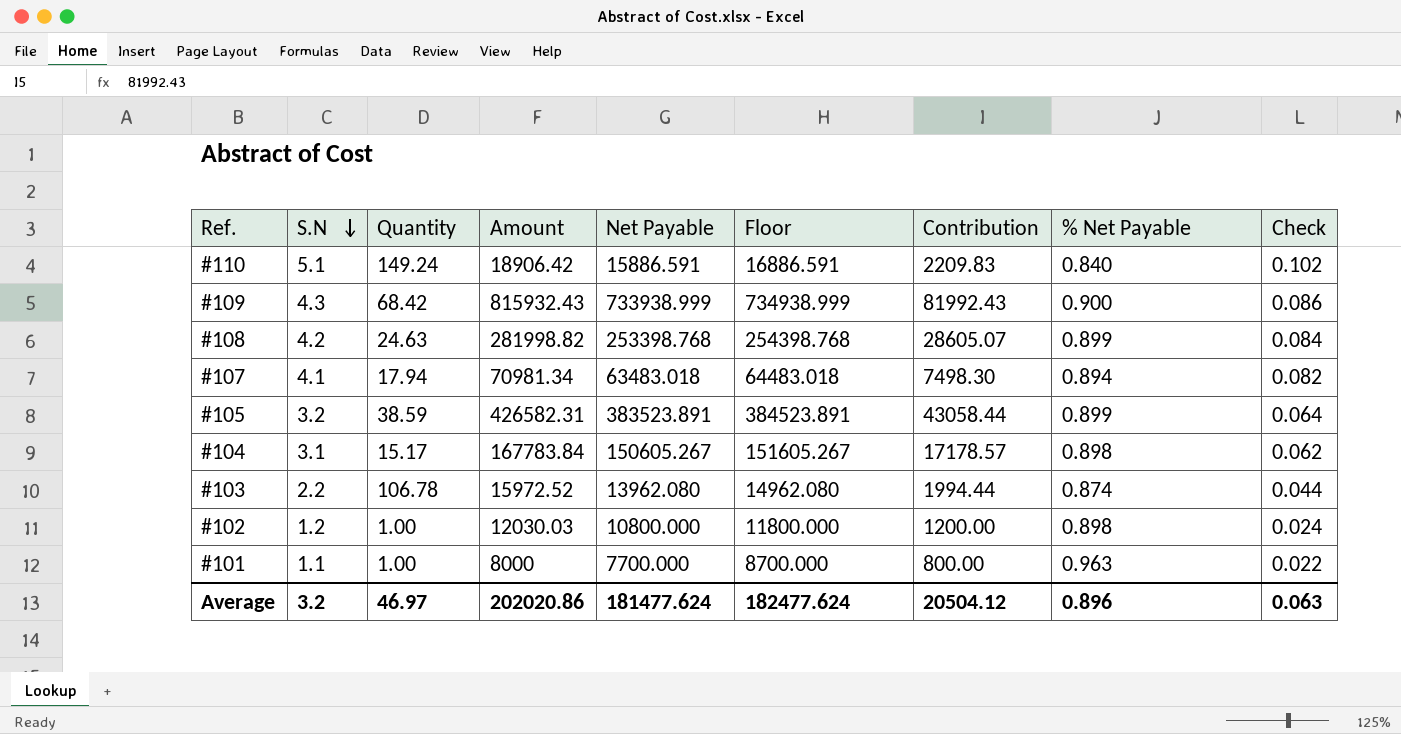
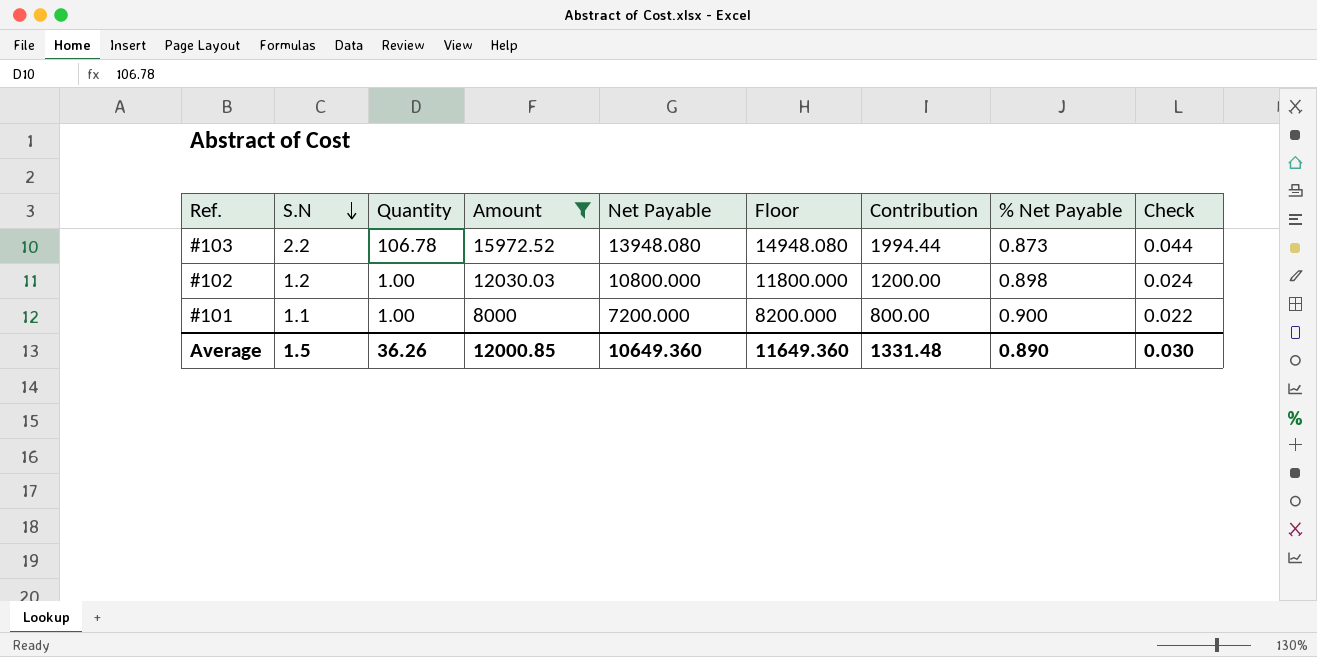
filter: none -> Amount <= 15972.52
#103 | Net Payable: 13962.080 -> 13948.080
#103 | Floor: 14962.080 -> 14948.080
#103 | % Net Payable: 0.874 -> 0.873
#101 | Net Payable: 7700.000 -> 7200.000
#101 | Floor: 8700.000 -> 8200.000
#101 | % Net Payable: 0.963 -> 0.900
Average | S.N: 3.2 -> 1.5
Average | Quantity: 46.97 -> 36.26
Average | Amount: 202020.86 -> 12000.85
Average | Net Payable: 181477.624 -> 10649.360
Average | Floor: 182477.624 -> 11649.360
Average | Contribution: 20504.12 -> 1331.48
Average | % Net Payable: 0.896 -> 0.890
Average | Check: 0.063 -> 0.030

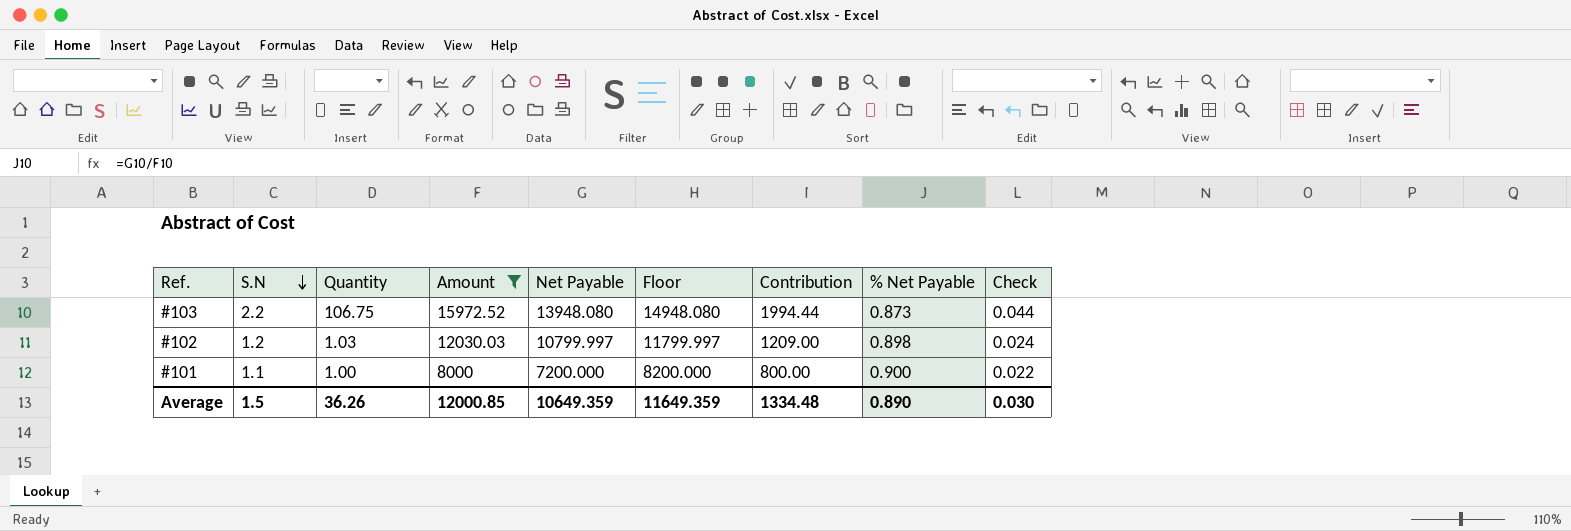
#103 | Quantity: 106.78 -> 106.75
#102 | Quantity: 1.00 -> 1.03
#102 | Net Payable: 10800.000 -> 10799.997
#102 | Floor: 11800.000 -> 11799.997
#102 | Contribution: 1200.00 -> 1209.00
Average | Net Payable: 10649.360 -> 10649.359
Average | Floor: 11649.360 -> 11649.359
Average | Contribution: 1331.48 -> 1334.48

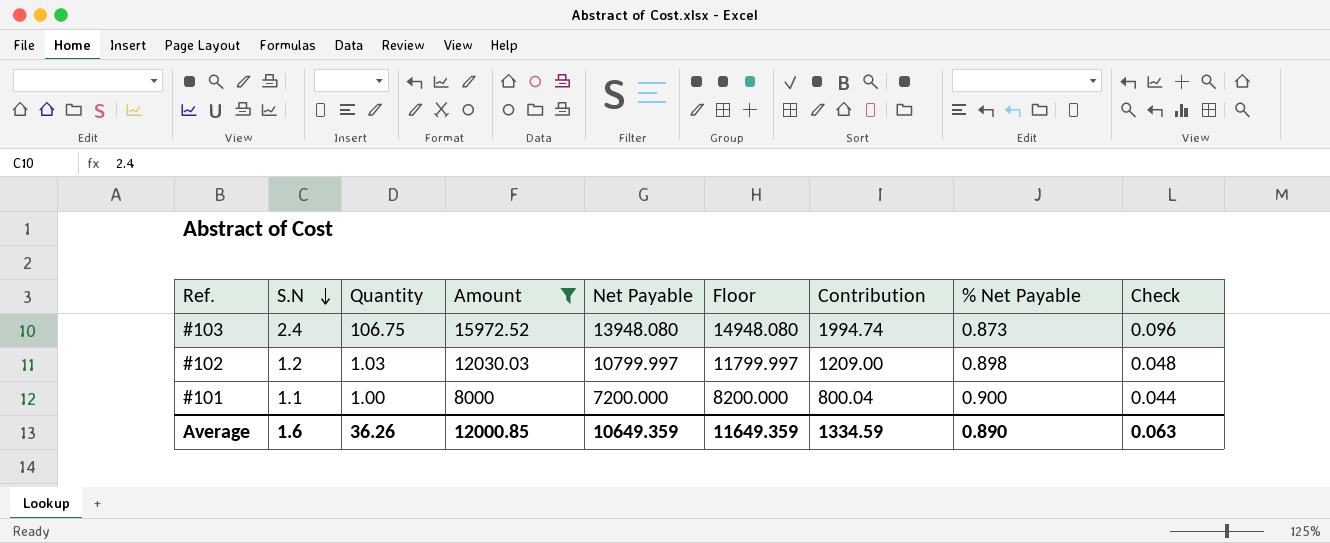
column Check | formula: [S.N] * 0.02 -> [S.N] * 0.04
#103 | S.N: 2.2 -> 2.4
#103 | Contribution: 1994.44 -> 1994.74
#101 | Contribution: 800.00 -> 800.04
Average | S.N: 1.5 -> 1.6
Average | Contribution: 1334.48 -> 1334.59
Average | Check: 0.030 -> 0.063

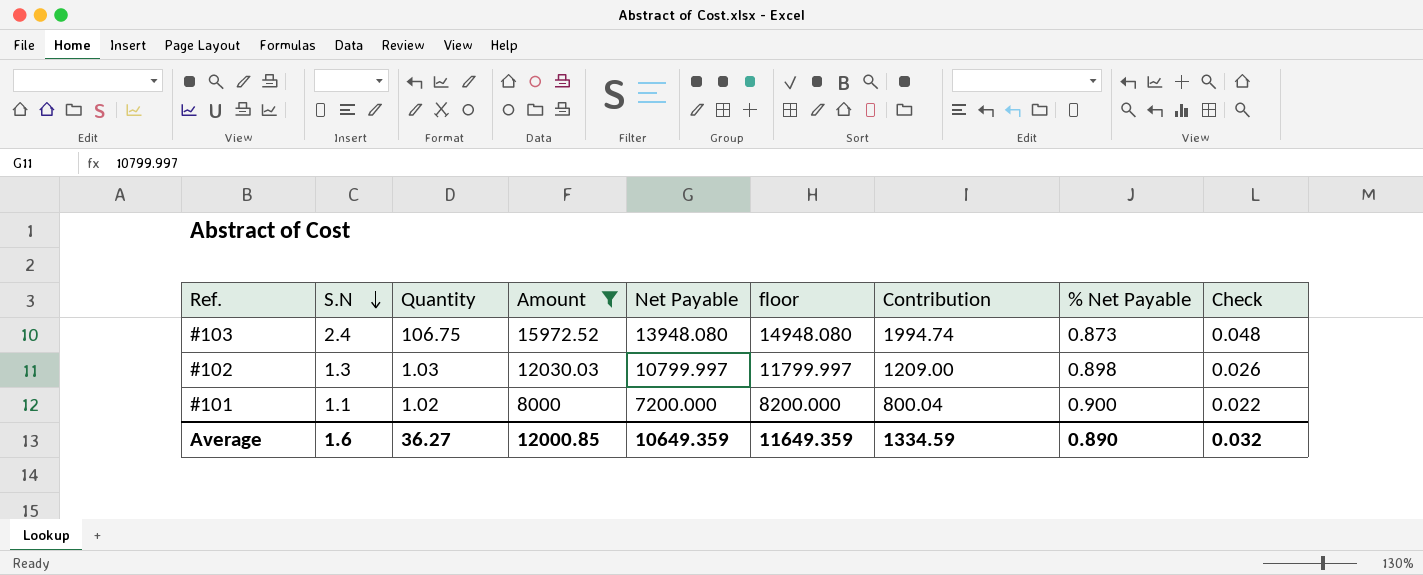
column name: Floor -> floor
column Check | formula: [S.N] * 0.04 -> [S.N] * 0.02
#102 | S.N: 1.2 -> 1.3
#101 | Quantity: 1.00 -> 1.02
Average | Quantity: 36.26 -> 36.27
Average | Check: 0.063 -> 0.032

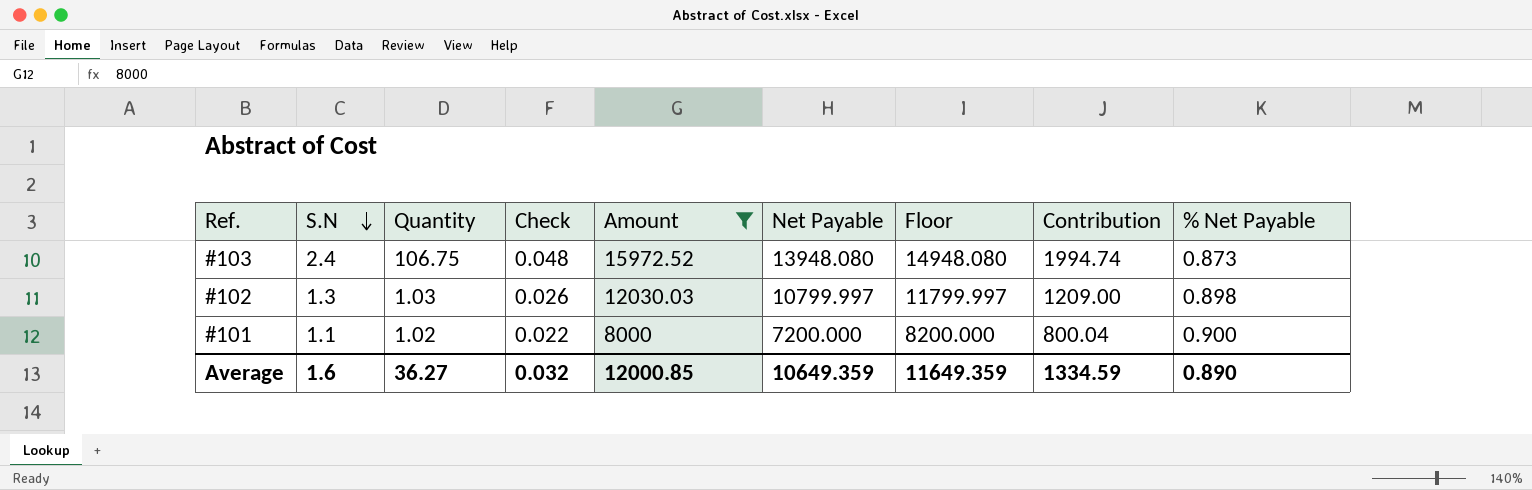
column Check | position: 9 -> 4
column name: floor -> Floor

